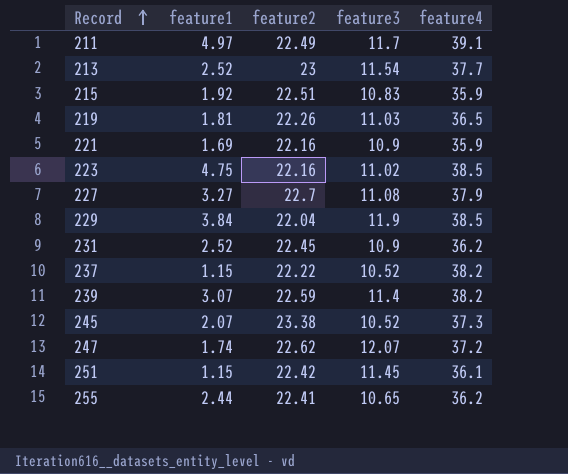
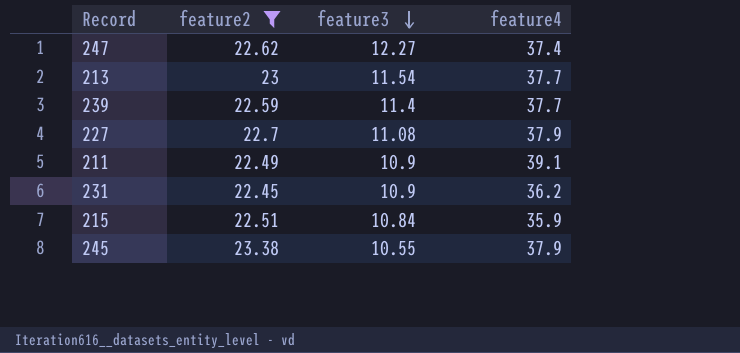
filter: none -> feature2 >= 22.45
row order: Record ascending -> feature3 descending
column feature1 | position: 2 -> none
247 | feature3: 12.07 -> 12.27
247 | feature4: 37.2 -> 37.4
239 | feature4: 38.2 -> 37.7
211 | feature3: 11.7 -> 10.9
215 | feature3: 10.83 -> 10.84
245 | feature3: 10.52 -> 10.55
245 | feature4: 37.3 -> 37.9

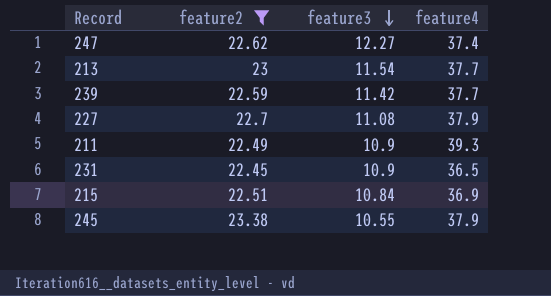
239 | feature3: 11.4 -> 11.42
211 | feature4: 39.1 -> 39.3
231 | feature4: 36.2 -> 36.5
215 | feature4: 35.9 -> 36.9

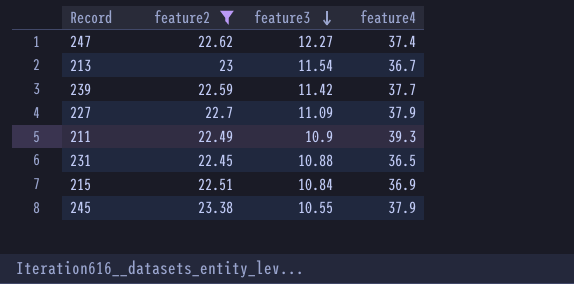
213 | feature4: 37.7 -> 36.7
227 | feature3: 11.08 -> 11.09
231 | feature3: 10.9 -> 10.88

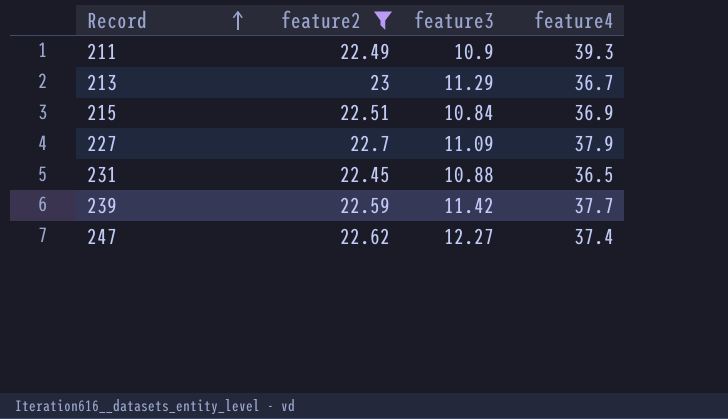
row order: feature3 descending -> Record ascending
row 245: 23.38 | 10.55 | 37.9 -> none
213 | feature3: 11.54 -> 11.29

